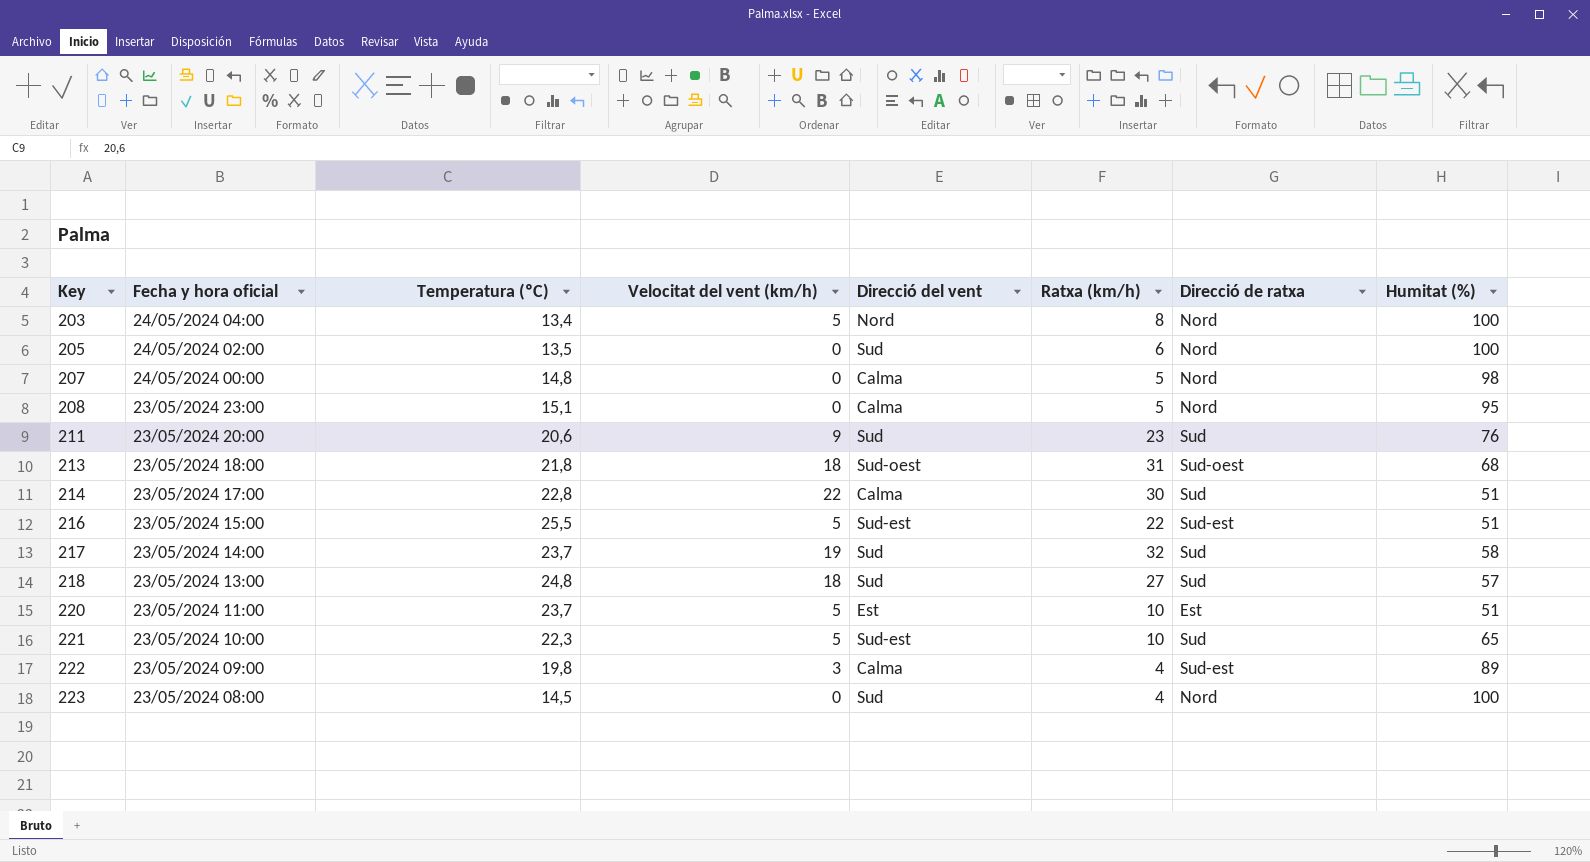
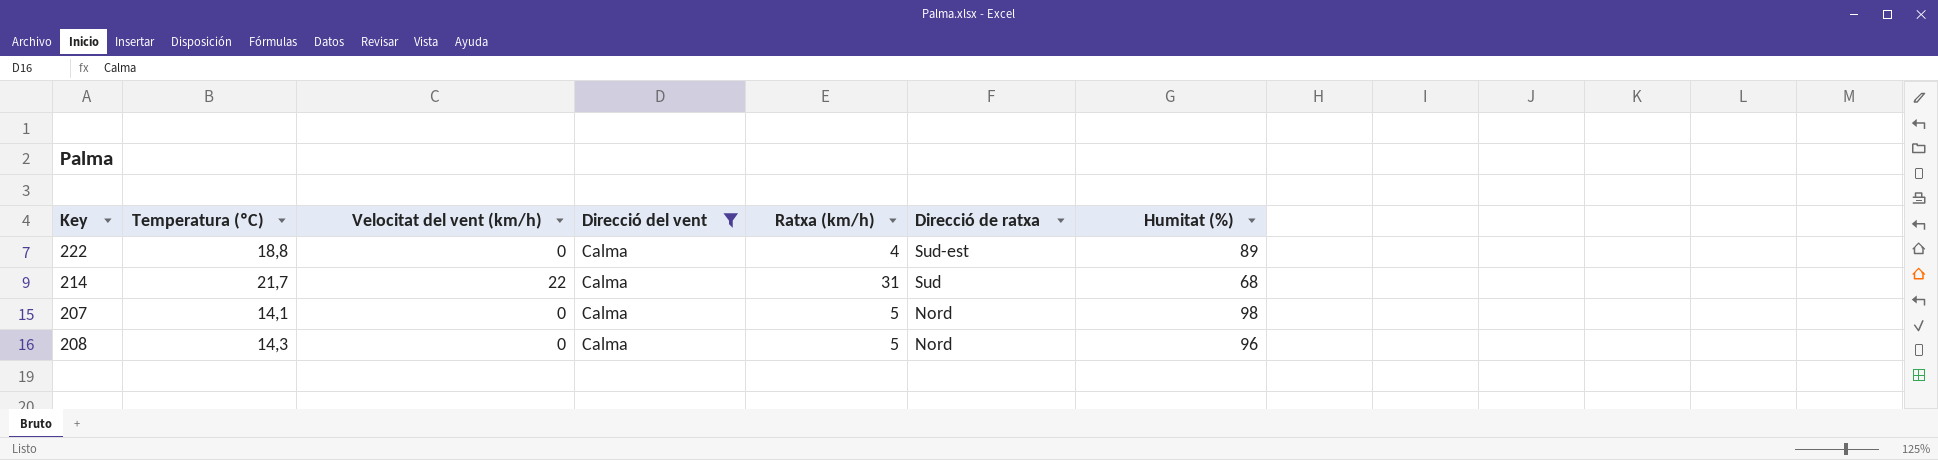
filter: none -> Direcció del vent = Calma
row order: Key ascending -> Direcció de ratxa descending
column Fecha y hora oficial | position: 2 -> none
222 | Temperatura (ºC): 19,8 -> 18,8
222 | Velocitat del vent (km/h): 3 -> 0
214 | Temperatura (ºC): 22,8 -> 21,7
214 | Ratxa (km/h): 30 -> 31
214 | Humitat (%): 51 -> 68
207 | Temperatura (ºC): 14,8 -> 14,1
208 | Temperatura (ºC): 15,1 -> 14,3
208 | Humitat (%): 95 -> 96

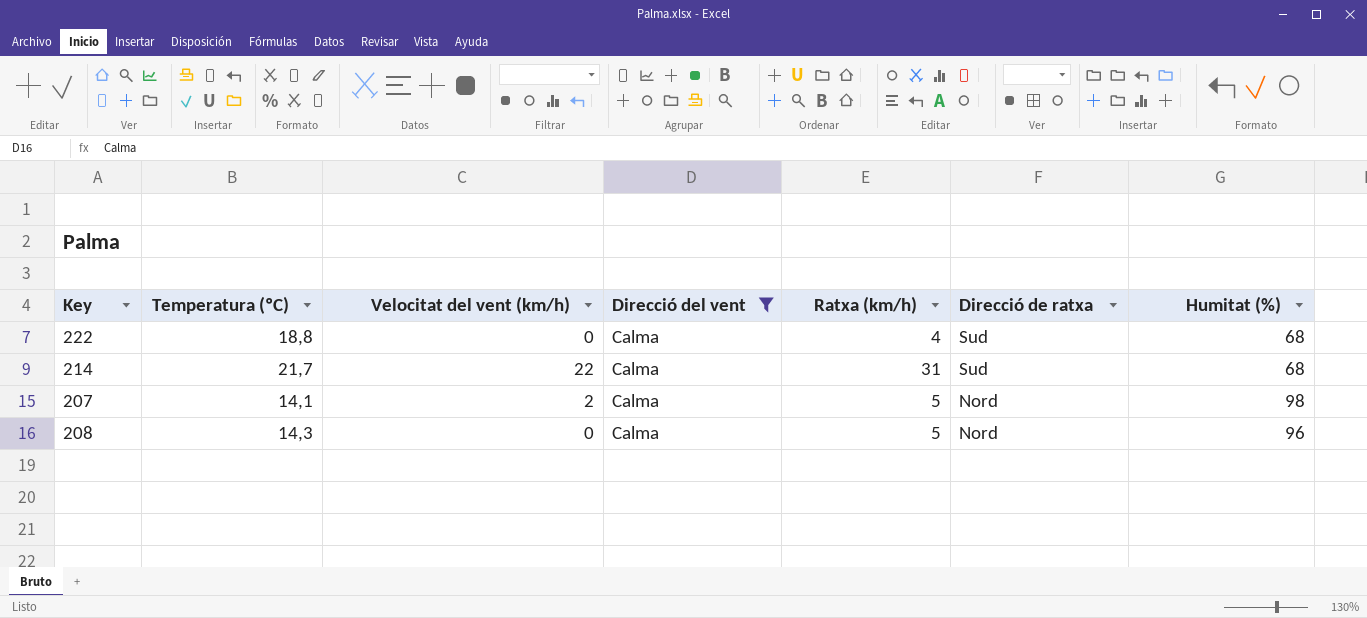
222 | Direcció de ratxa: Sud-est -> Sud
222 | Humitat (%): 89 -> 68
207 | Velocitat del vent (km/h): 0 -> 2

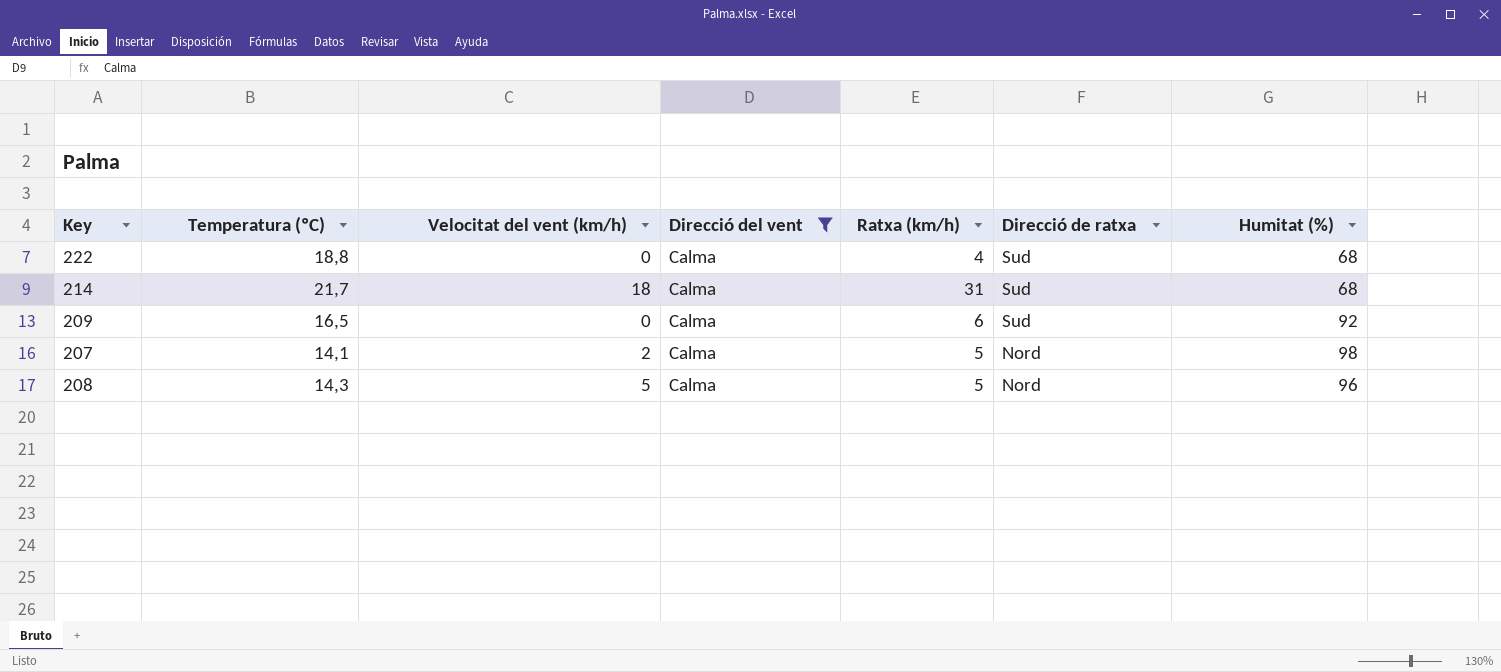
214 | Velocitat del vent (km/h): 22 -> 18
row 209: none -> 16,5 | 0 | Calma | 6 | Sud | 92
208 | Velocitat del vent (km/h): 0 -> 5

